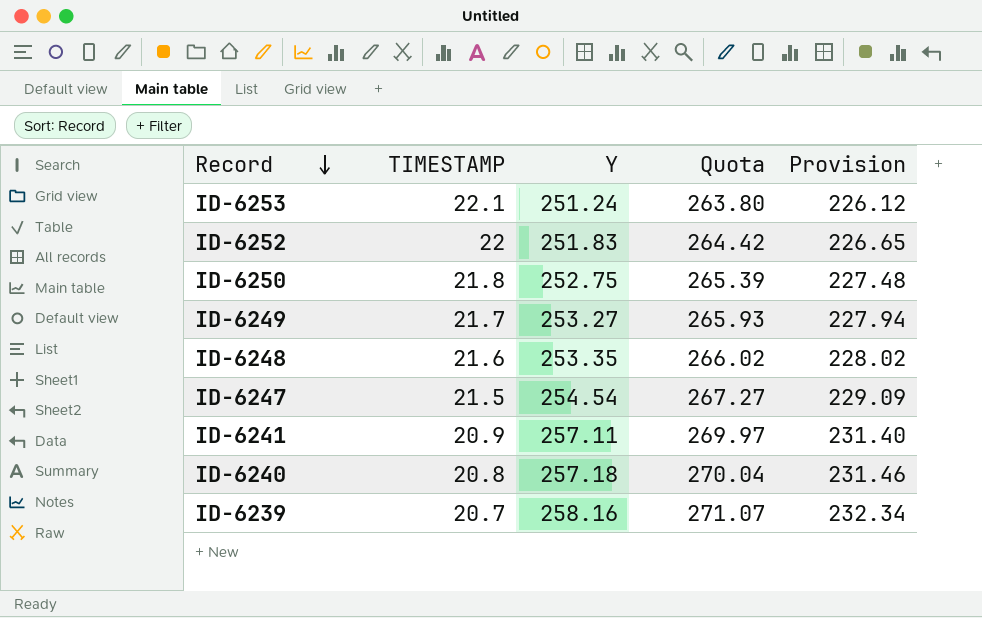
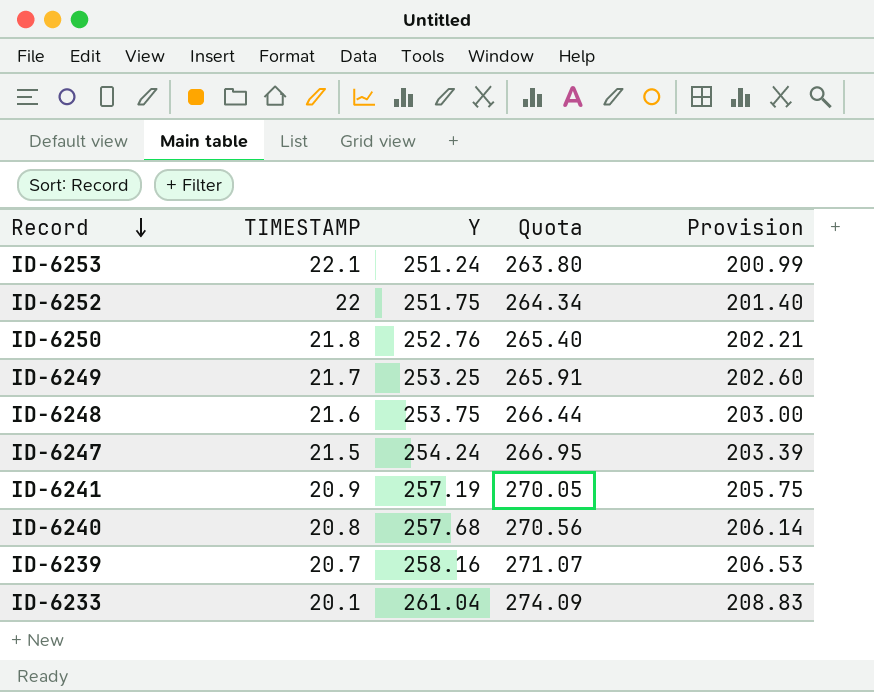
column Provision | formula: [Y] * 0.9 -> [Y] * 0.8
ID-6252 | Y: 251.83 -> 251.75
ID-6252 | Quota: 264.42 -> 264.34
ID-6250 | Y: 252.75 -> 252.76
ID-6250 | Quota: 265.39 -> 265.40
ID-6249 | Y: 253.27 -> 253.25
ID-6249 | Quota: 265.93 -> 265.91
ID-6248 | Y: 253.35 -> 253.75
ID-6248 | Quota: 266.02 -> 266.44
ID-6247 | Y: 254.54 -> 254.24
ID-6247 | Quota: 267.27 -> 266.95
ID-6241 | Y: 257.11 -> 257.19
ID-6241 | Quota: 269.97 -> 270.05
ID-6240 | Y: 257.18 -> 257.68
ID-6240 | Quota: 270.04 -> 270.56
row ID-6233: none -> 20.1 | 261.04 | 274.09 | 208.83

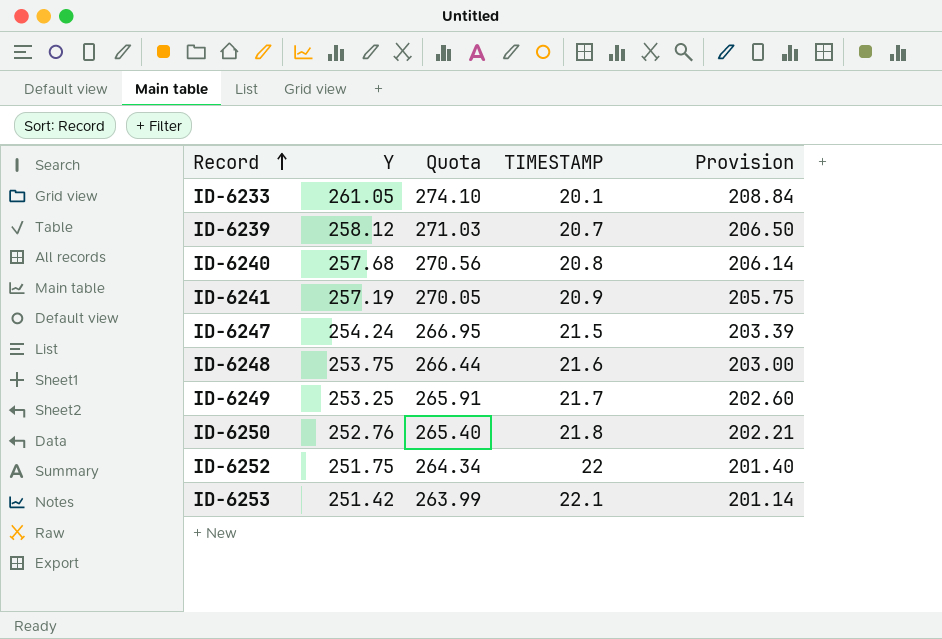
row order: Record descending -> Record ascending
column TIMESTAMP | position: 2 -> 4
ID-6233 | Y: 261.04 -> 261.05
ID-6233 | Quota: 274.09 -> 274.10
ID-6233 | Provision: 208.83 -> 208.84
ID-6239 | Y: 258.16 -> 258.12
ID-6239 | Quota: 271.07 -> 271.03
ID-6239 | Provision: 206.53 -> 206.50
ID-6253 | Y: 251.24 -> 251.42
ID-6253 | Quota: 263.80 -> 263.99
ID-6253 | Provision: 200.99 -> 201.14

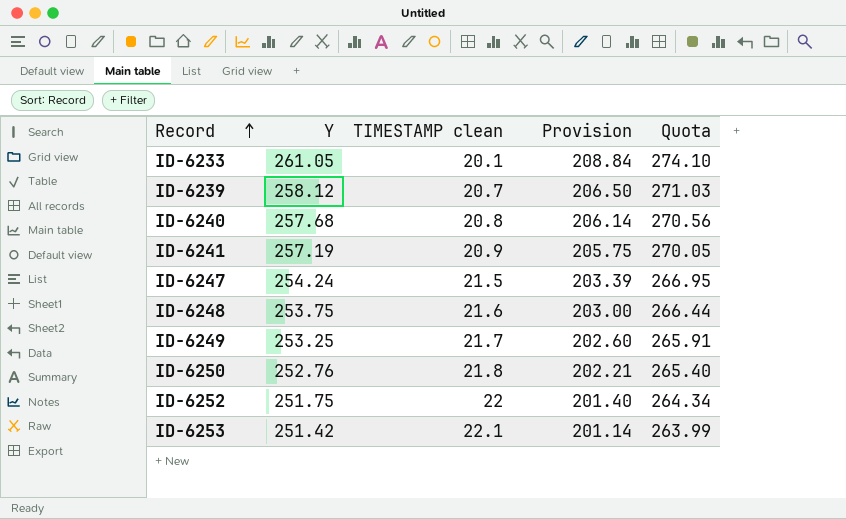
column name: TIMESTAMP -> TIMESTAMP clean
column Quota | position: 3 -> 5

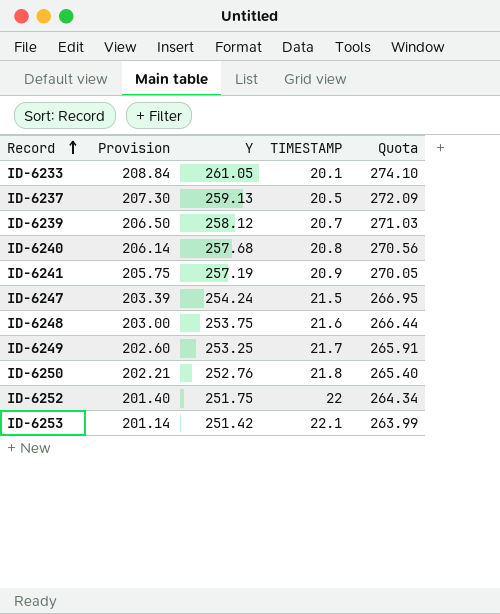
column Provision | position: 4 -> 2
column name: TIMESTAMP clean -> TIMESTAMP
row ID-6237: none -> 207.30 | 259.13 | 20.5 | 272.09

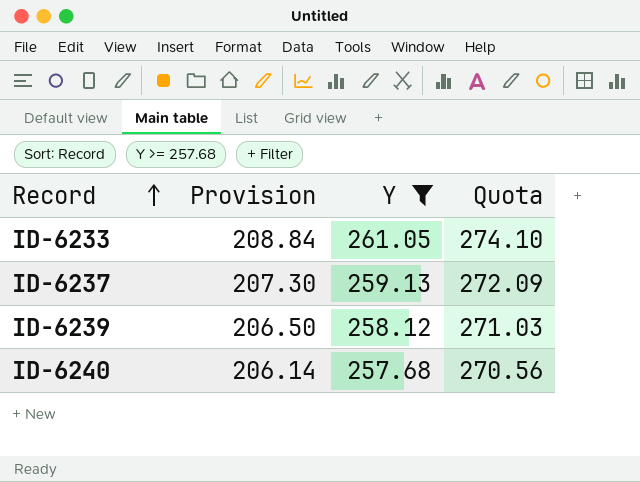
filter: none -> Y >= 257.68
column TIMESTAMP | position: 4 -> none

